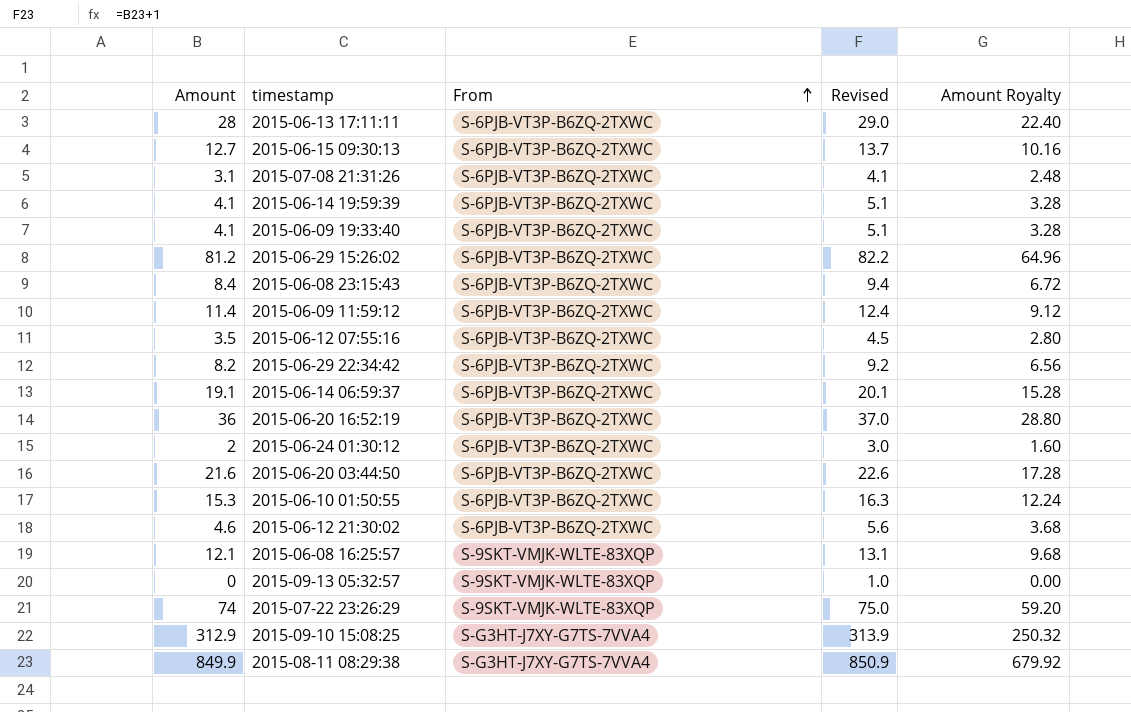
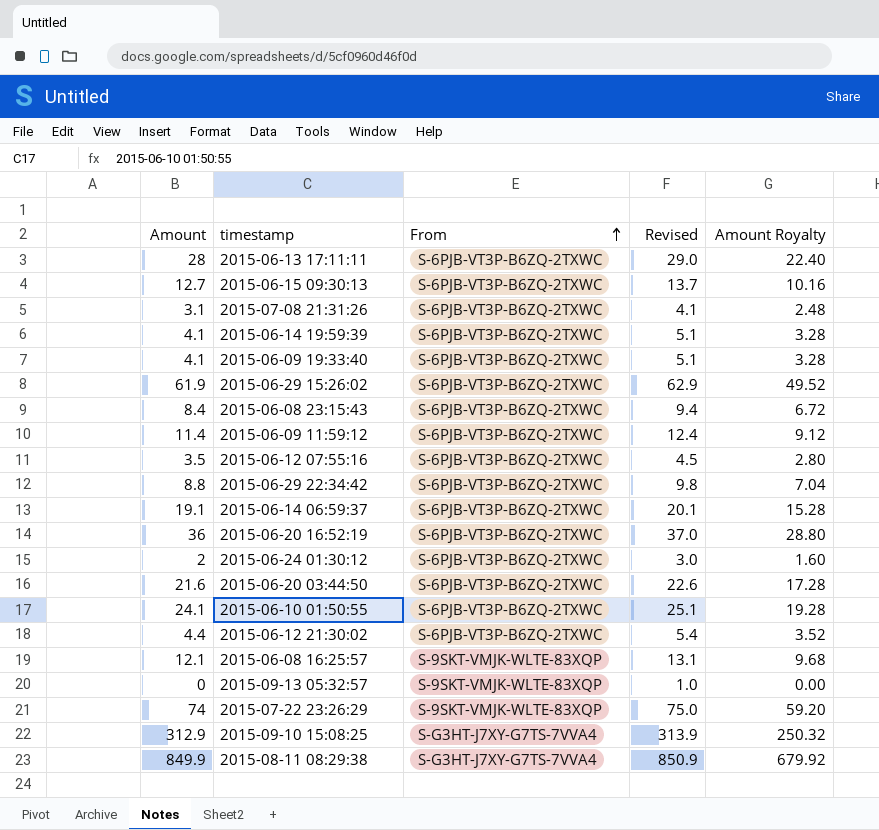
2015-06-29 15:26:02 | Amount: 81.2 -> 61.9
2015-06-29 15:26:02 | Revised: 82.2 -> 62.9
2015-06-29 15:26:02 | Amount Royalty: 64.96 -> 49.52
2015-06-29 22:34:42 | Amount: 8.2 -> 8.8
2015-06-29 22:34:42 | Revised: 9.2 -> 9.8
2015-06-29 22:34:42 | Amount Royalty: 6.56 -> 7.04
2015-06-10 01:50:55 | Amount: 15.3 -> 24.1
2015-06-10 01:50:55 | Revised: 16.3 -> 25.1
2015-06-10 01:50:55 | Amount Royalty: 12.24 -> 19.28
2015-06-12 21:30:02 | Amount: 4.6 -> 4.4
2015-06-12 21:30:02 | Revised: 5.6 -> 5.4
2015-06-12 21:30:02 | Amount Royalty: 3.68 -> 3.52

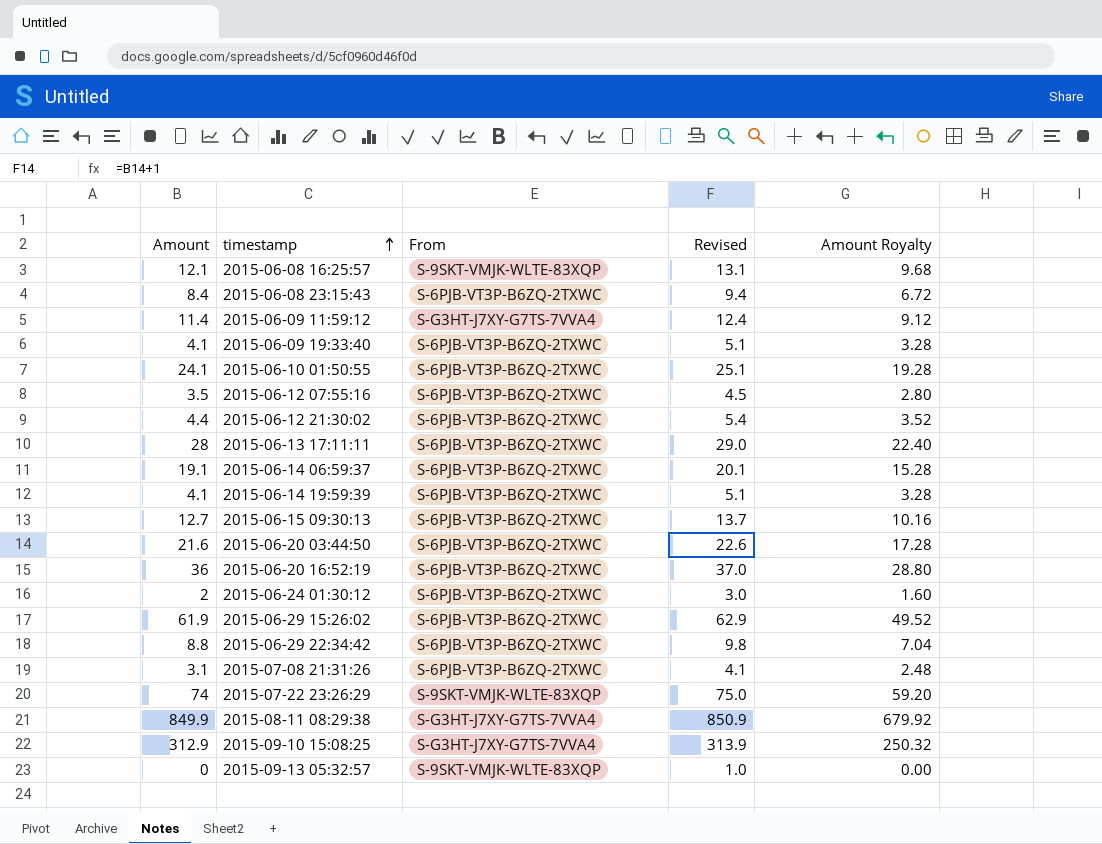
row order: From ascending -> timestamp ascending
2015-06-09 11:59:12 | From: S-6PJB-VT3P-B6ZQ-2TXWC -> S-G3HT-J7XY-G7TS-7VVA4

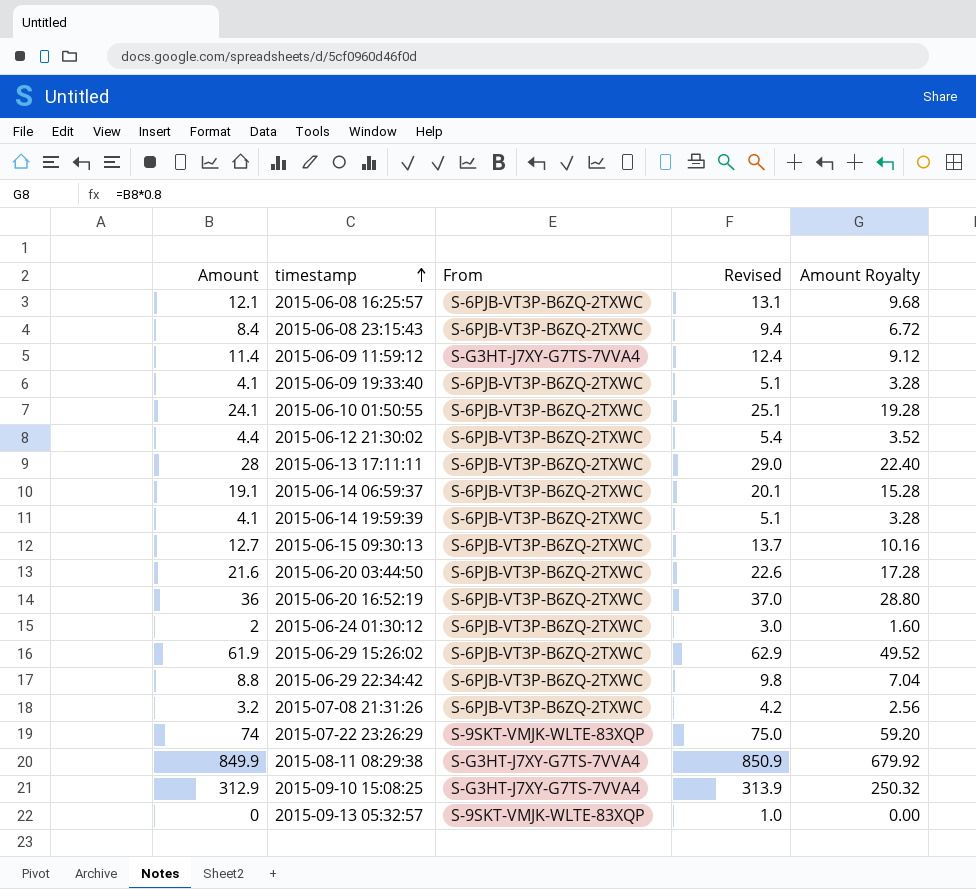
row 2015-06-12 07:55:16: 3.5 | S-6PJB-VT3P-B6ZQ-2TXWC | 4.5 | 2.80 -> none
2015-06-08 16:25:57 | From: S-9SKT-VMJK-WLTE-83XQP -> S-6PJB-VT3P-B6ZQ-2TXWC
2015-07-08 21:31:26 | Amount: 3.1 -> 3.2
2015-07-08 21:31:26 | Revised: 4.1 -> 4.2
2015-07-08 21:31:26 | Amount Royalty: 2.48 -> 2.56

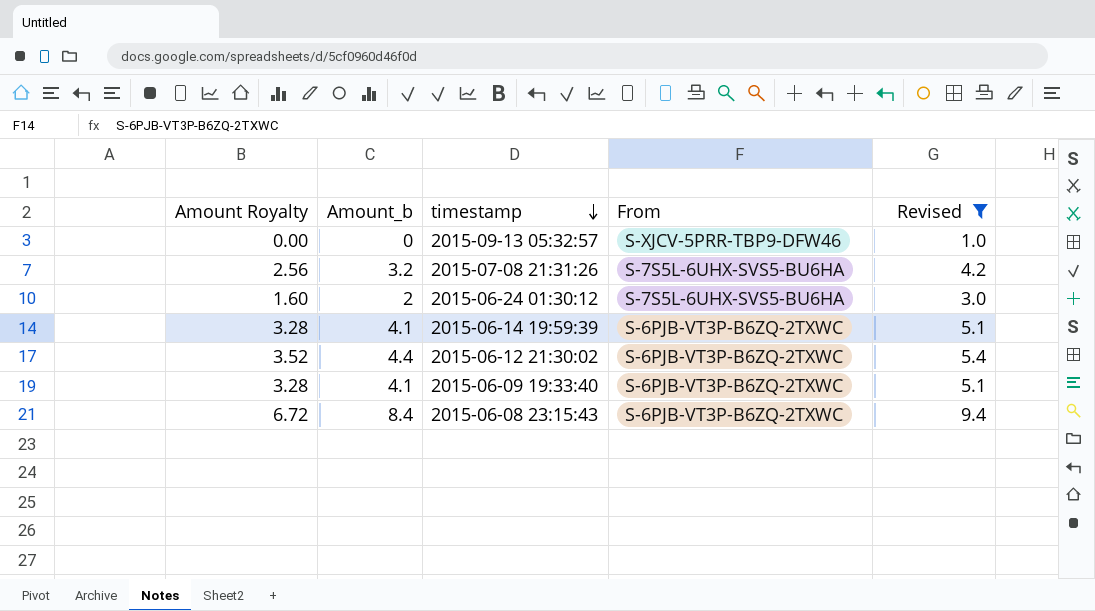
filter: none -> Revised <= 9.4
row order: timestamp ascending -> timestamp descending
column Amount Royalty | position: 5 -> 1
column name: Amount -> Amount_b
2015-09-13 05:32:57 | From: S-9SKT-VMJK-WLTE-83XQP -> S-XJCV-5PRR-TBP9-DFW46
2015-07-08 21:31:26 | From: S-6PJB-VT3P-B6ZQ-2TXWC -> S-7S5L-6UHX-SVS5-BU6HA
2015-06-24 01:30:12 | From: S-6PJB-VT3P-B6ZQ-2TXWC -> S-7S5L-6UHX-SVS5-BU6HA

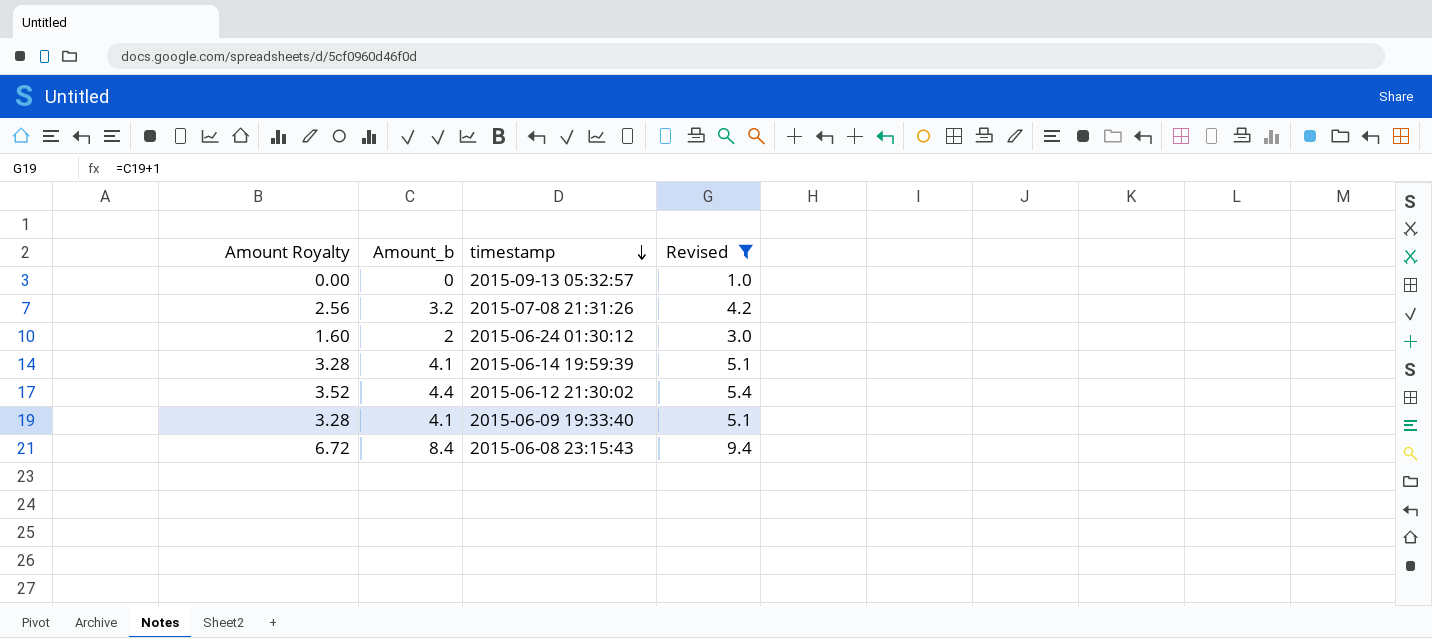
column From | position: 4 -> none

